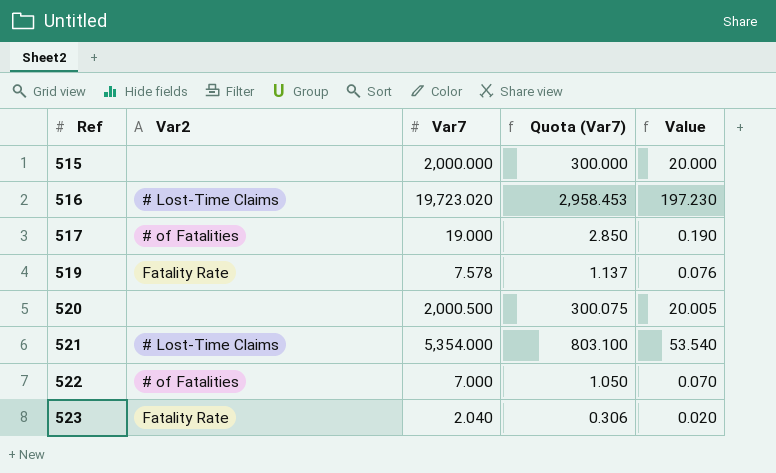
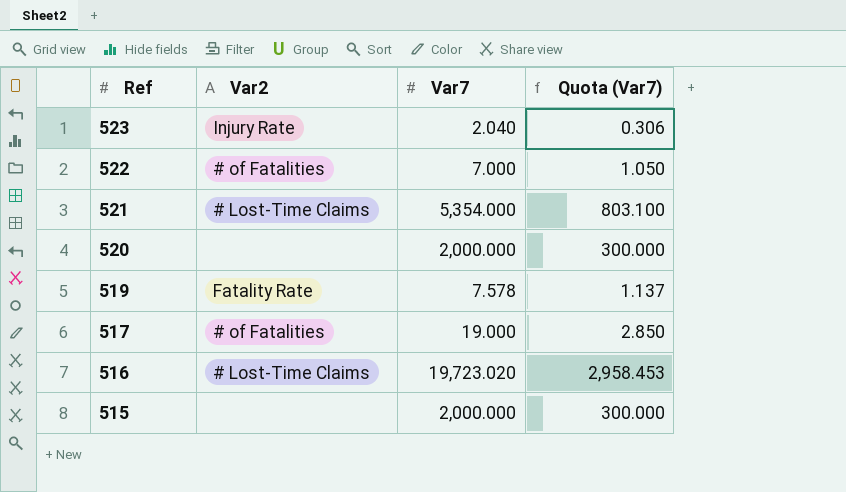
row order: Ref ascending -> Ref descending
column Value | formula: [Var7] * 0.01 -> none
523 | Var2: Fatality Rate -> Injury Rate
520 | Var7: 2,000.500 -> 2,000.000
520 | Quota (Var7): 300.075 -> 300.000

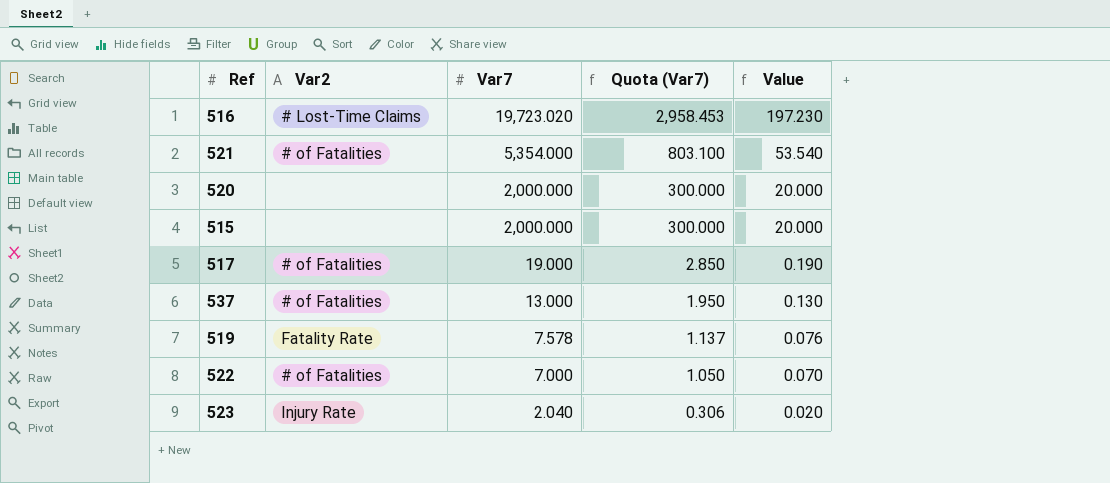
row order: Ref descending -> Var7 descending
column Value | formula: none -> [Var7] * 0.01
521 | Var2: # Lost-Time Claims -> # of Fatalities
row 537: none -> # of Fatalities | 13.000 | 1.950 | 0.130

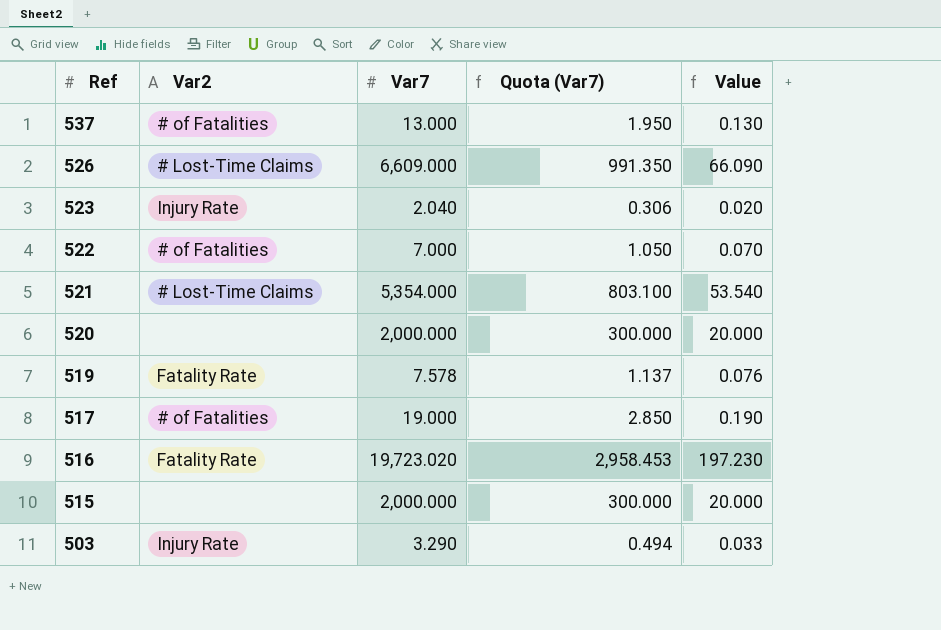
row order: Var7 descending -> Ref descending
row 526: none -> # Lost-Time Claims | 6,609.000 | 991.350 | 66.090
521 | Var2: # of Fatalities -> # Lost-Time Claims
516 | Var2: # Lost-Time Claims -> Fatality Rate
row 503: none -> Injury Rate | 3.290 | 0.494 | 0.033

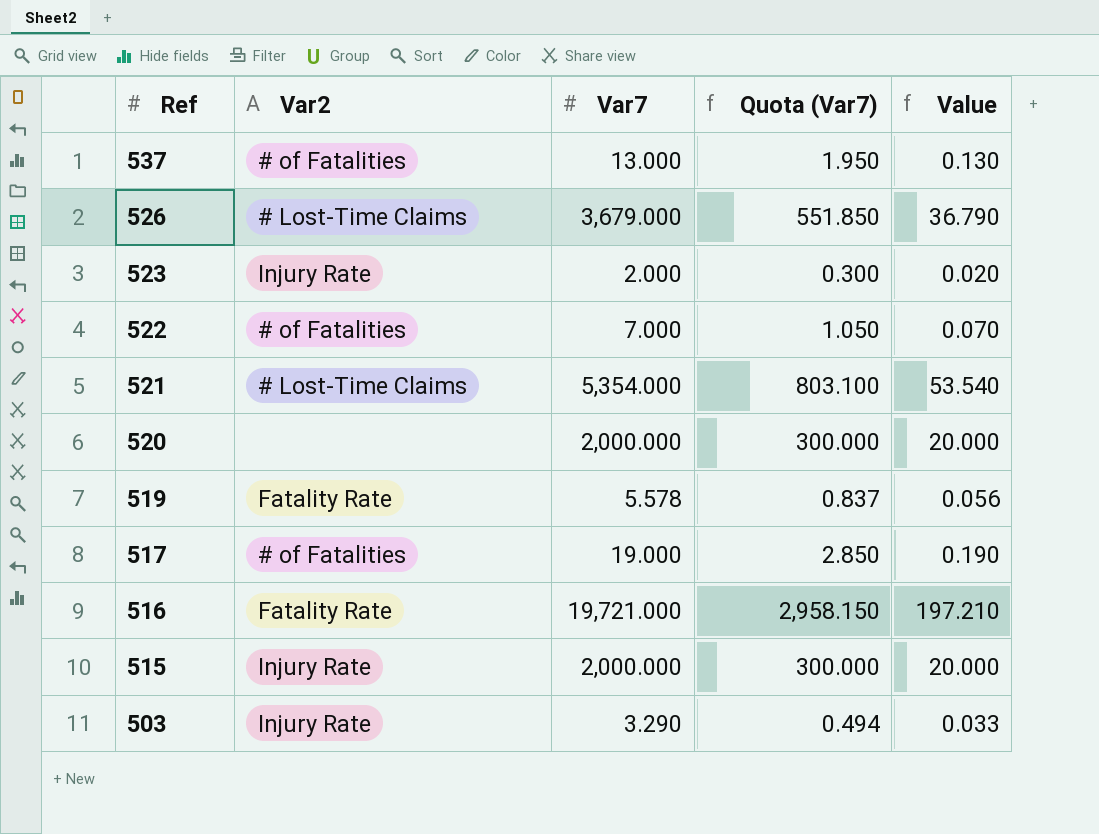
526 | Var7: 6,609.000 -> 3,679.000
526 | Quota (Var7): 991.350 -> 551.850
526 | Value: 66.090 -> 36.790
523 | Var7: 2.040 -> 2.000
523 | Quota (Var7): 0.306 -> 0.300
519 | Var7: 7.578 -> 5.578
519 | Quota (Var7): 1.137 -> 0.837
519 | Value: 0.076 -> 0.056
516 | Var7: 19,723.020 -> 19,721.000
516 | Quota (Var7): 2,958.453 -> 2,958.150
516 | Value: 197.230 -> 197.210
515 | Var2: none -> Injury Rate

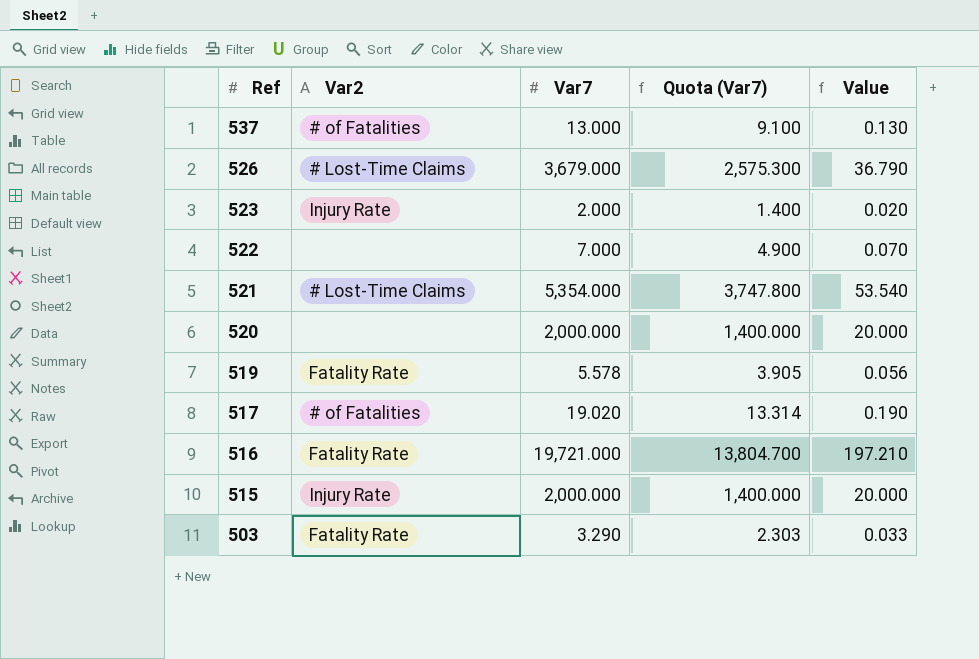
column Quota (Var7) | formula: [Var7] * 0.15 -> [Var7] * 0.7
522 | Var2: # of Fatalities -> none
517 | Var7: 19.000 -> 19.020
503 | Var2: Injury Rate -> Fatality Rate

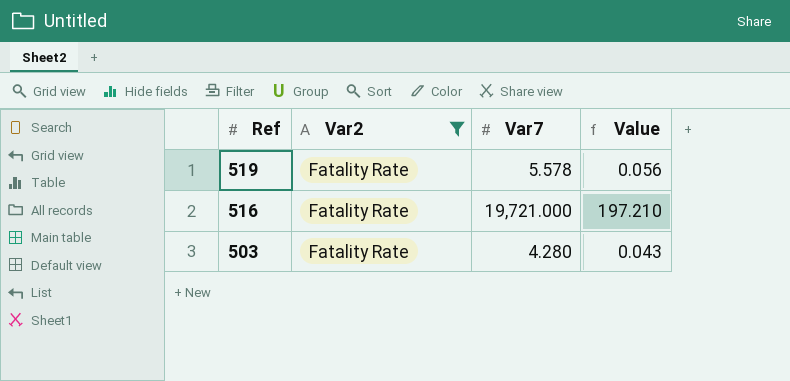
filter: none -> Var2 = Fatality Rate
column Quota (Var7) | formula: [Var7] * 0.7 -> none
503 | Var7: 3.290 -> 4.280
503 | Value: 0.033 -> 0.043

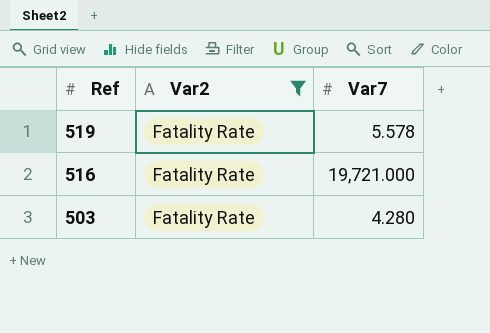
column Value | formula: [Var7] * 0.01 -> none

